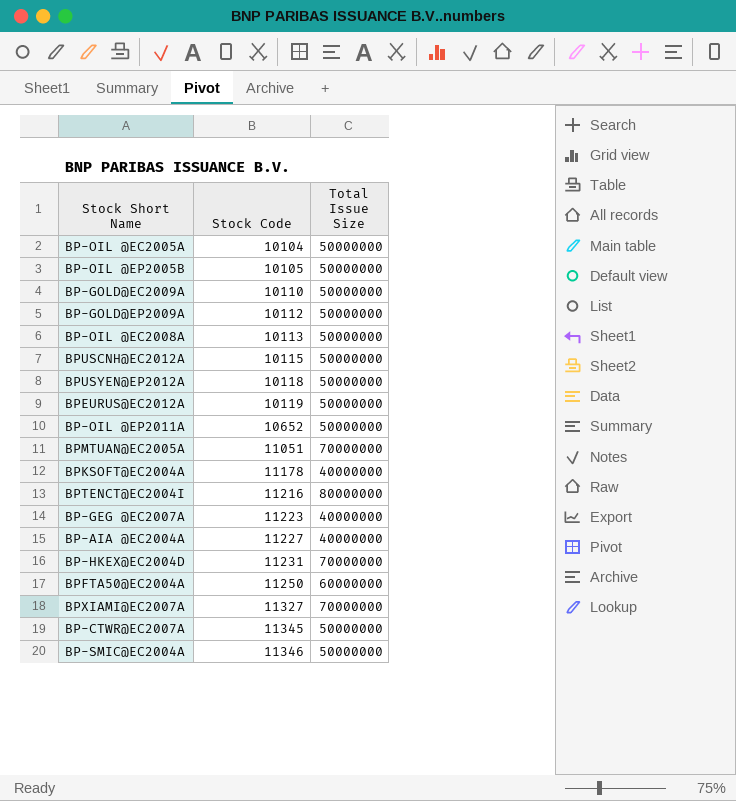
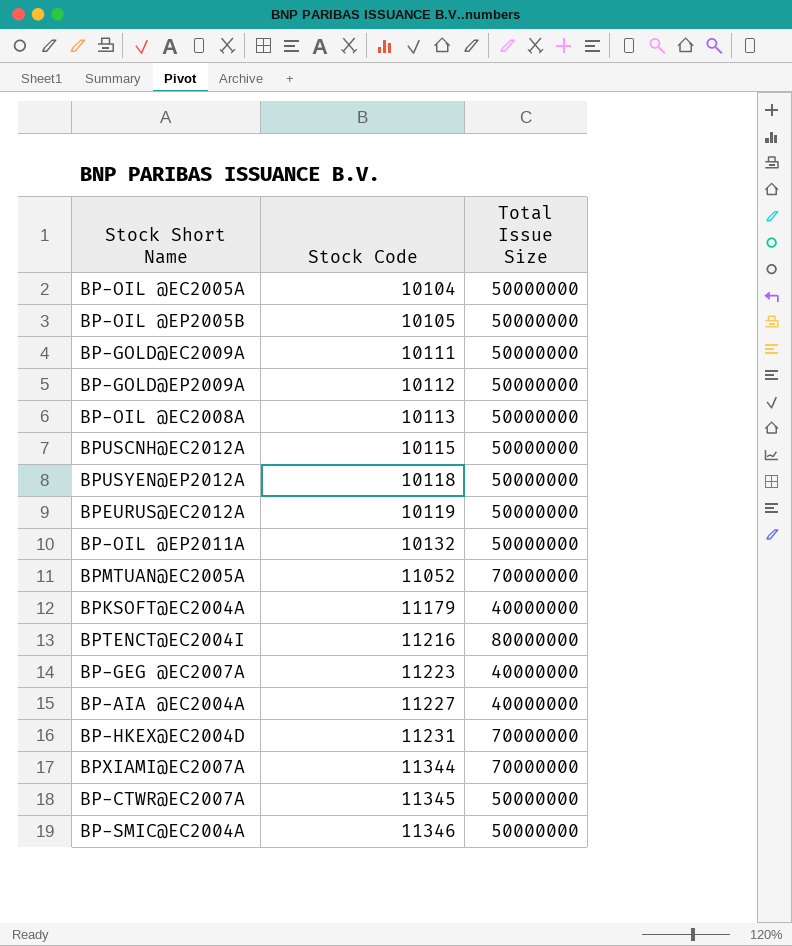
row BPFTA50@EC2004A: 11250 | 60000000 -> none
BP-GOLD@EC2009A | Stock Code: 10110 -> 10111
BP-OIL @EP2011A | Stock Code: 10652 -> 10132
BPMTUAN@EC2005A | Stock Code: 11051 -> 11052
BPKSOFT@EC2004A | Stock Code: 11178 -> 11179
BPXIAMI@EC2007A | Stock Code: 11327 -> 11344

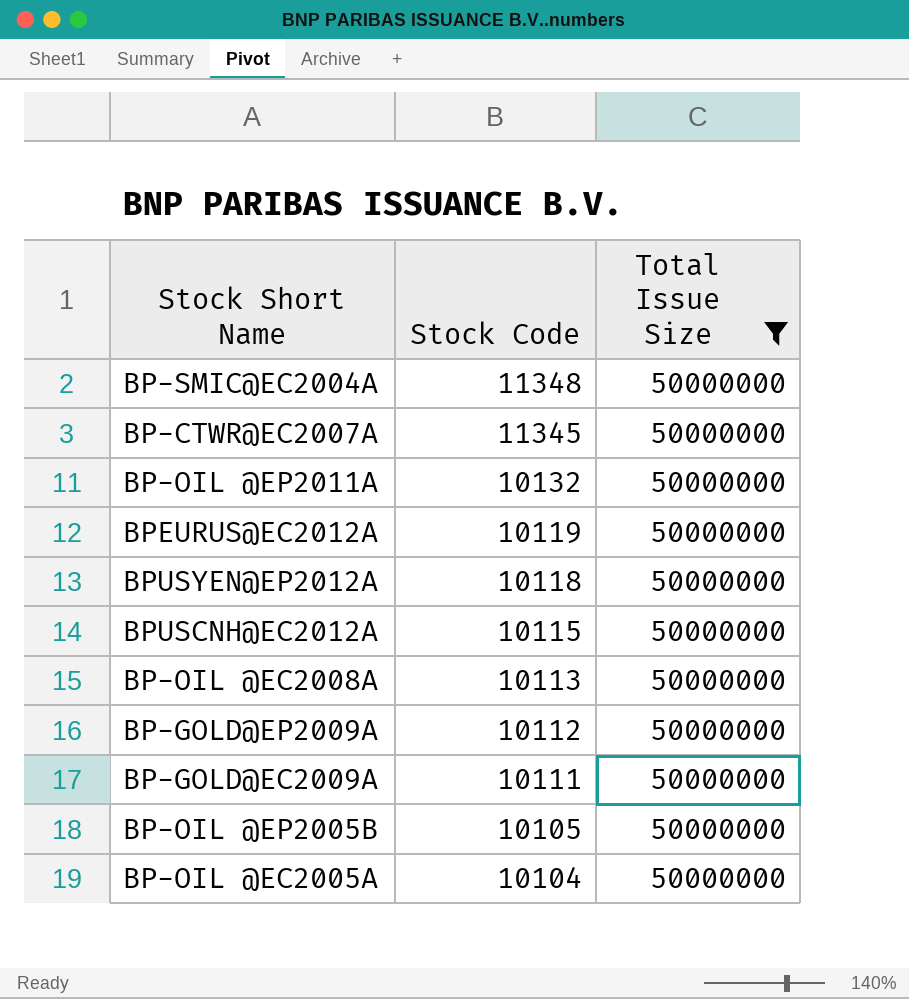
filter: none -> Total Issue Size = 50000000
row order: Stock Code ascending -> Stock Code descending
BP-SMIC@EC2004A | Stock Code: 11346 -> 11348

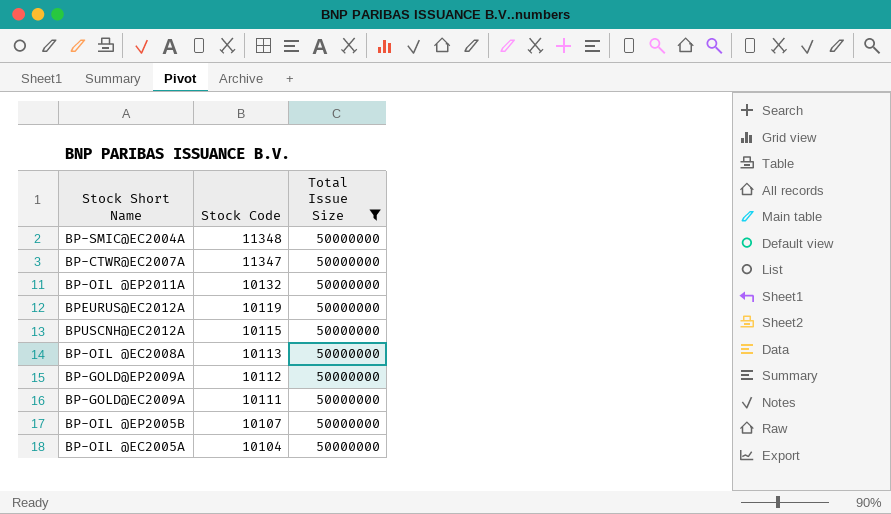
row BPUSYEN@EP2012A: 10118 | 50000000 -> none
BP-CTWR@EC2007A | Stock Code: 11345 -> 11347
BP-OIL @EP2005B | Stock Code: 10105 -> 10107

